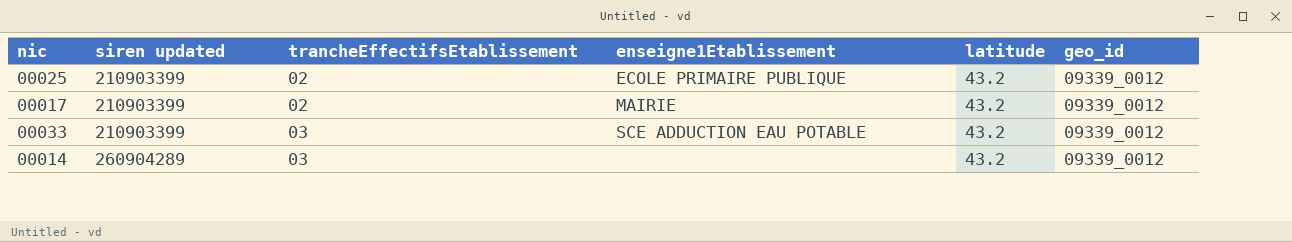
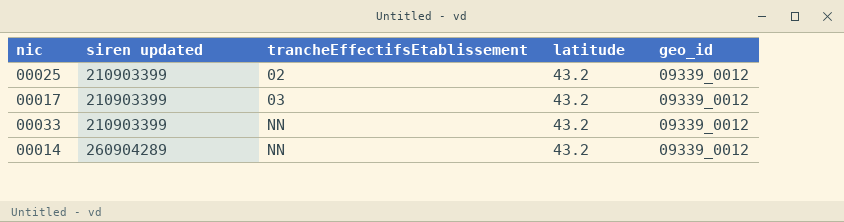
column enseigne1Etablissement | position: 4 -> none
00017 | trancheEffectifsEtablissement: 02 -> 03
00033 | trancheEffectifsEtablissement: 03 -> NN
00014 | trancheEffectifsEtablissement: 03 -> NN

